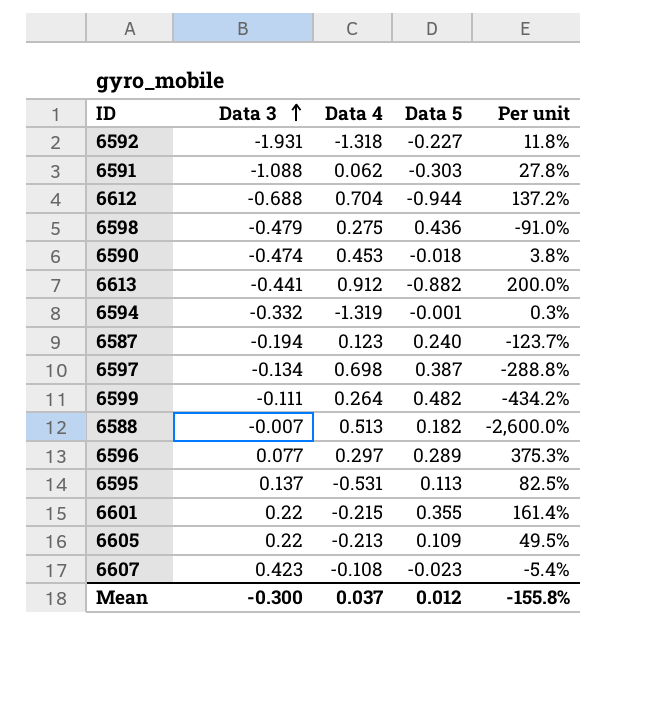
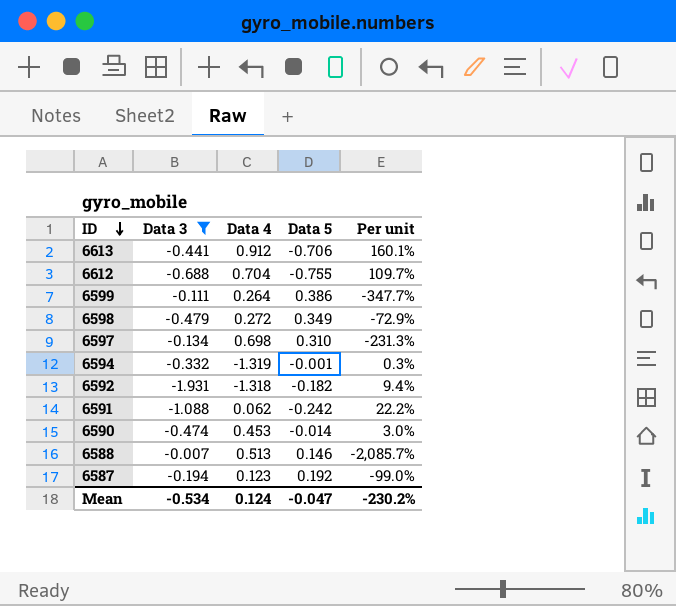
filter: none -> Data 3 <= -0.007
row order: Data 3 ascending -> ID descending
6613 | Data 5: -0.882 -> -0.706
6613 | Per unit: 200.0% -> 160.1%
6612 | Data 5: -0.944 -> -0.755
6612 | Per unit: 137.2% -> 109.7%
6599 | Data 5: 0.482 -> 0.386
6599 | Per unit: -434.2% -> -347.7%
6598 | Data 4: 0.275 -> 0.272
6598 | Data 5: 0.436 -> 0.349
6598 | Per unit: -91.0% -> -72.9%
6597 | Data 5: 0.387 -> 0.310
6597 | Per unit: -288.8% -> -231.3%
6592 | Data 5: -0.227 -> -0.182
6592 | Per unit: 11.8% -> 9.4%
6591 | Data 5: -0.303 -> -0.242
6591 | Per unit: 27.8% -> 22.2%
6590 | Data 5: -0.018 -> -0.014
6590 | Per unit: 3.8% -> 3.0%
6588 | Data 5: 0.182 -> 0.146
6588 | Per unit: -2,600.0% -> -2,085.7%
6587 | Data 5: 0.240 -> 0.192
6587 | Per unit: -123.7% -> -99.0%
Mean | Data 3: -0.300 -> -0.534
Mean | Data 4: 0.037 -> 0.124
Mean | Data 5: 0.012 -> -0.047
Mean | Per unit: -155.8% -> -230.2%

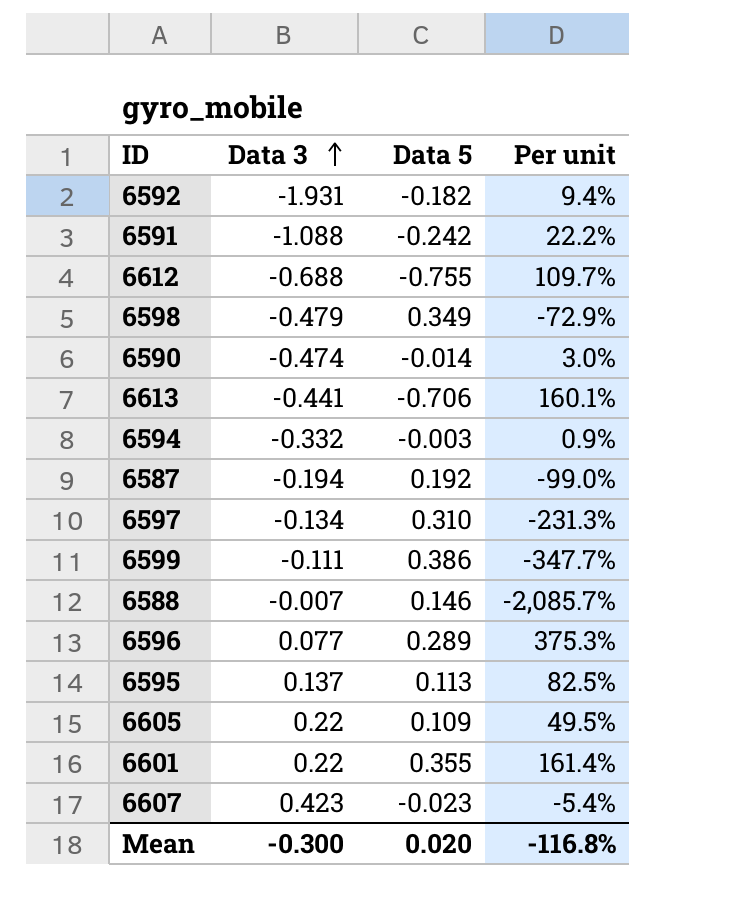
filter: Data 3 <= -0.007 -> none
row order: ID descending -> Data 3 ascending
column Data 4 | position: 3 -> none
6594 | Data 5: -0.001 -> -0.003
6594 | Per unit: 0.3% -> 0.9%
Mean | Data 3: -0.534 -> -0.300
Mean | Data 5: -0.047 -> 0.020
Mean | Per unit: -230.2% -> -116.8%

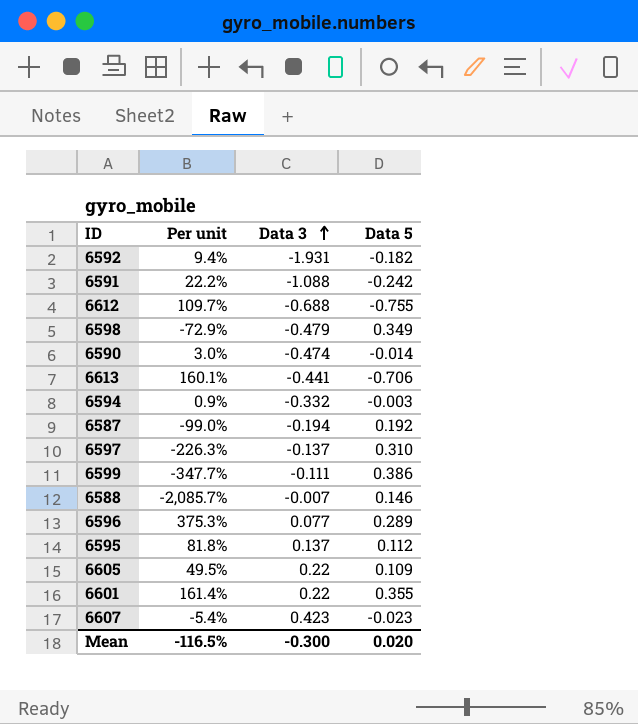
column Per unit | position: 4 -> 2
6597 | Per unit: -231.3% -> -226.3%
6597 | Data 3: -0.134 -> -0.137
6595 | Per unit: 82.5% -> 81.8%
6595 | Data 5: 0.113 -> 0.112
Mean | Per unit: -116.8% -> -116.5%

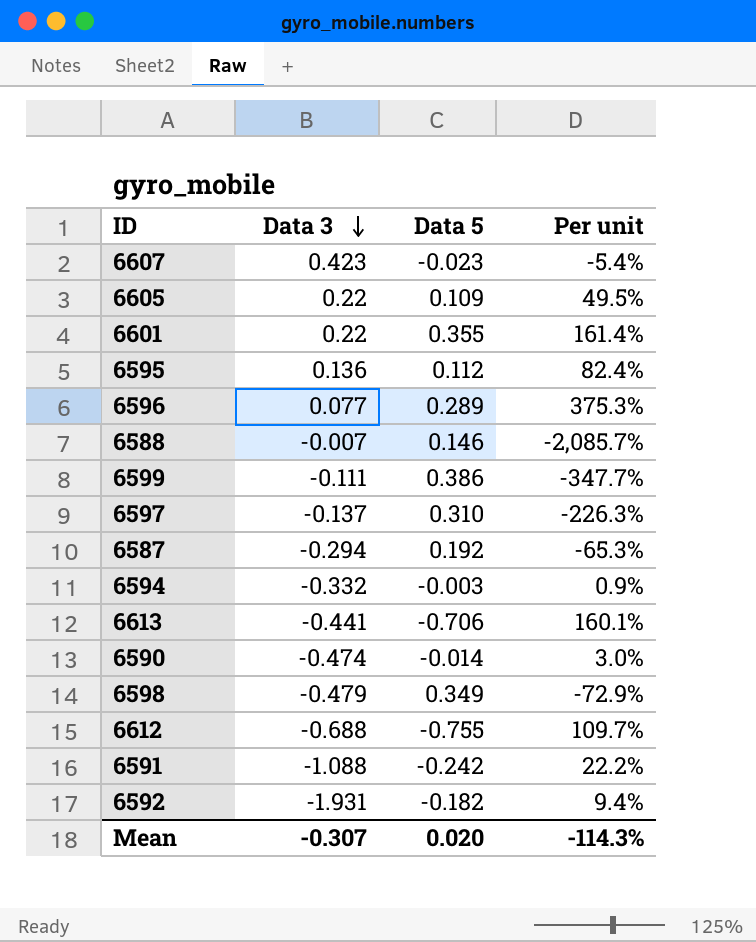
row order: Data 3 ascending -> Data 3 descending
column Per unit | position: 2 -> 4
6595 | Data 3: 0.137 -> 0.136
6595 | Per unit: 81.8% -> 82.4%
6587 | Data 3: -0.194 -> -0.294
6587 | Per unit: -99.0% -> -65.3%
Mean | Data 3: -0.300 -> -0.307
Mean | Per unit: -116.5% -> -114.3%

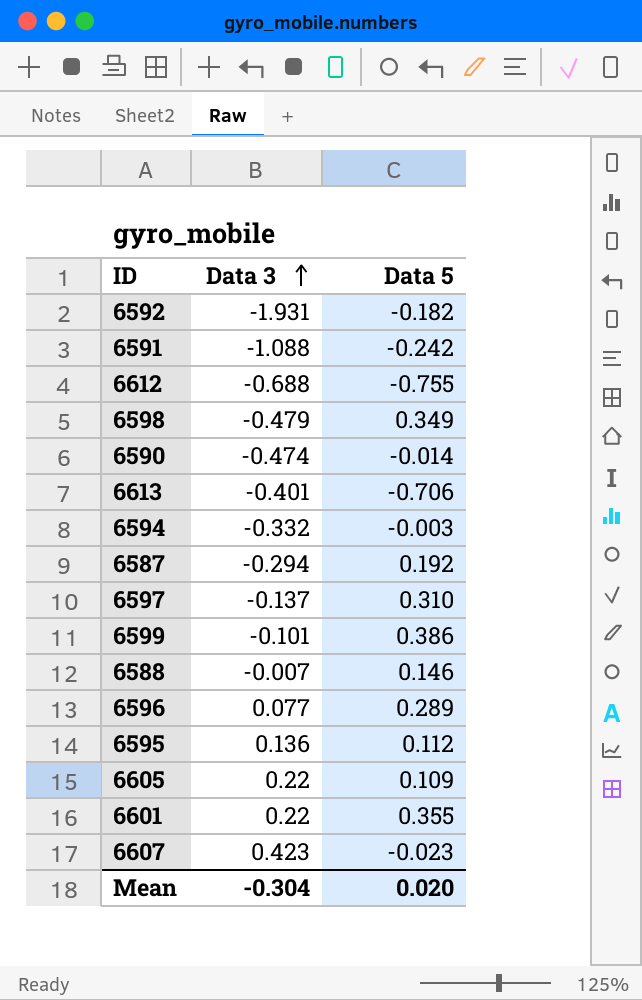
row order: Data 3 descending -> Data 3 ascending
column Per unit | formula: [Data 5] / [Data 3] -> none
6613 | Data 3: -0.441 -> -0.401
6599 | Data 3: -0.111 -> -0.101
Mean | Data 3: -0.307 -> -0.304

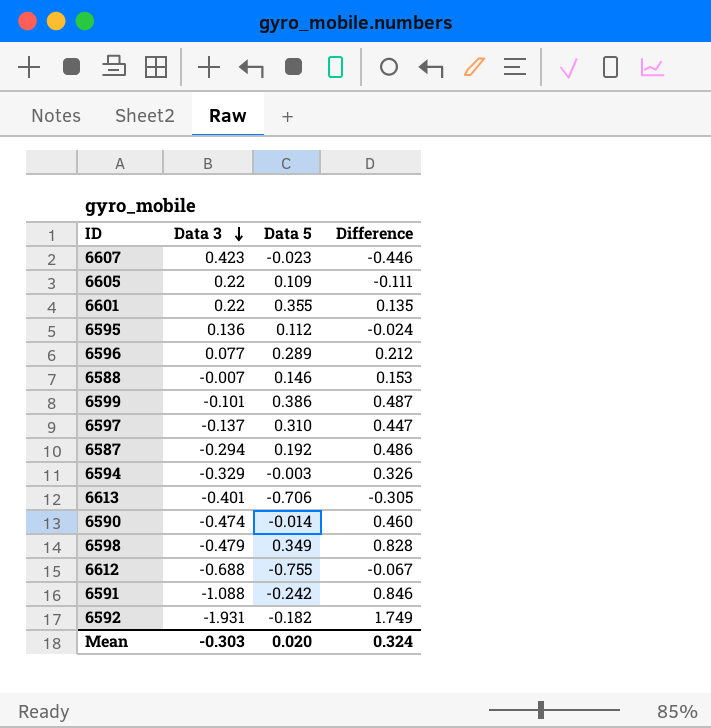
row order: Data 3 ascending -> Data 3 descending
column Difference | formula: none -> [Data 5] - [Data 3]
6594 | Data 3: -0.332 -> -0.329
Mean | Data 3: -0.304 -> -0.303

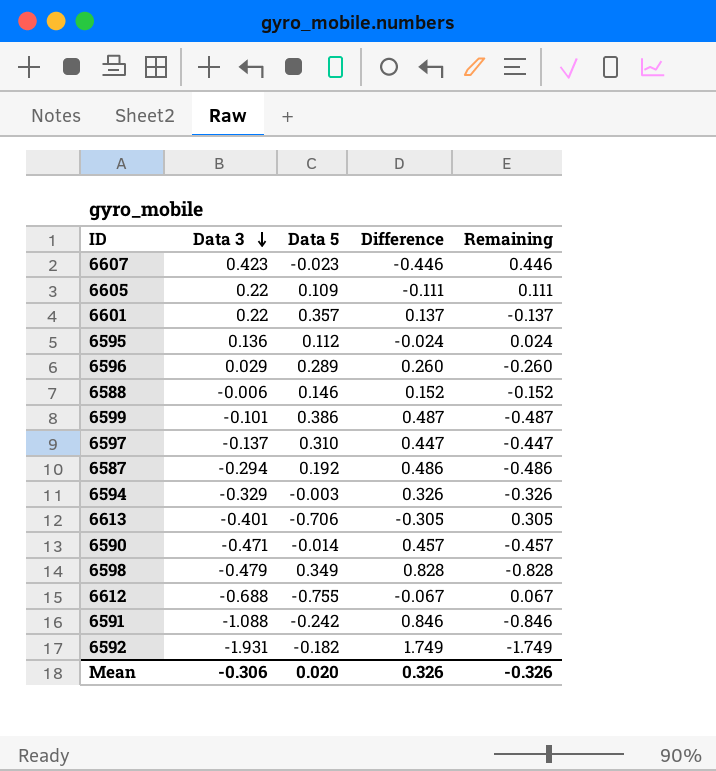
column Remaining | formula: none -> [Data 3] - [Data 5]
6601 | Data 5: 0.355 -> 0.357
6601 | Difference: 0.135 -> 0.137
6596 | Data 3: 0.077 -> 0.029
6596 | Difference: 0.212 -> 0.260
6588 | Data 3: -0.007 -> -0.006
6588 | Difference: 0.153 -> 0.152
6590 | Data 3: -0.474 -> -0.471
6590 | Difference: 0.460 -> 0.457
Mean | Data 3: -0.303 -> -0.306
Mean | Difference: 0.324 -> 0.326

